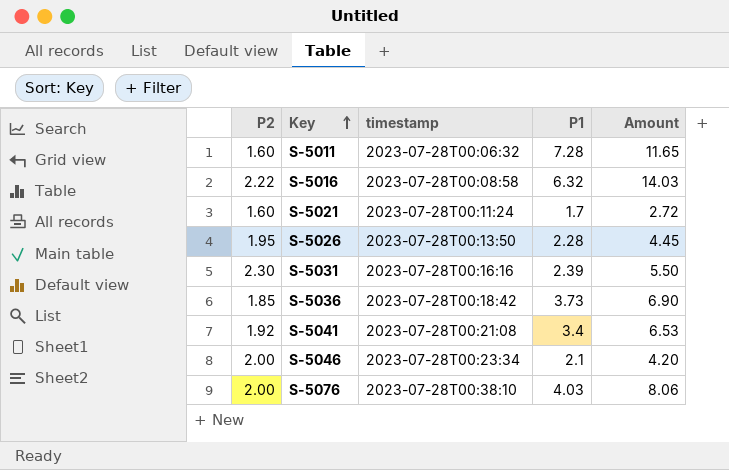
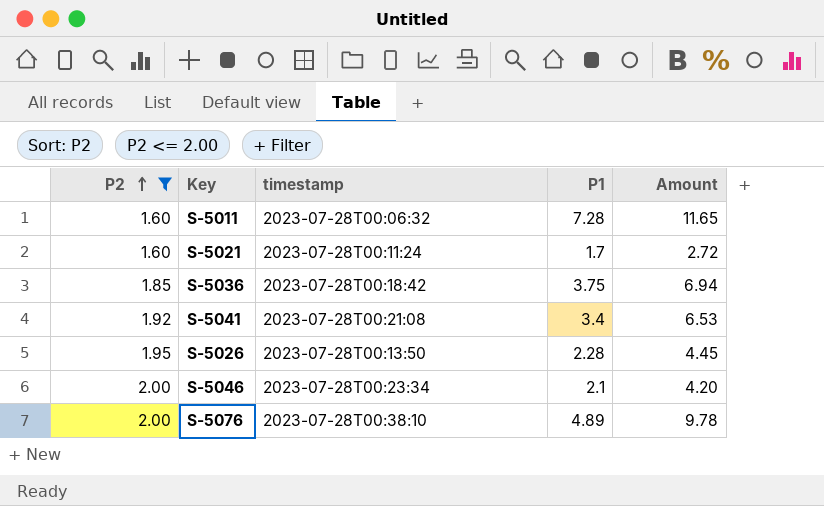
filter: none -> P2 <= 2.00
row order: Key ascending -> P2 ascending
S-5036 | P1: 3.73 -> 3.75
S-5036 | Amount: 6.90 -> 6.94
S-5076 | P1: 4.03 -> 4.89
S-5076 | Amount: 8.06 -> 9.78

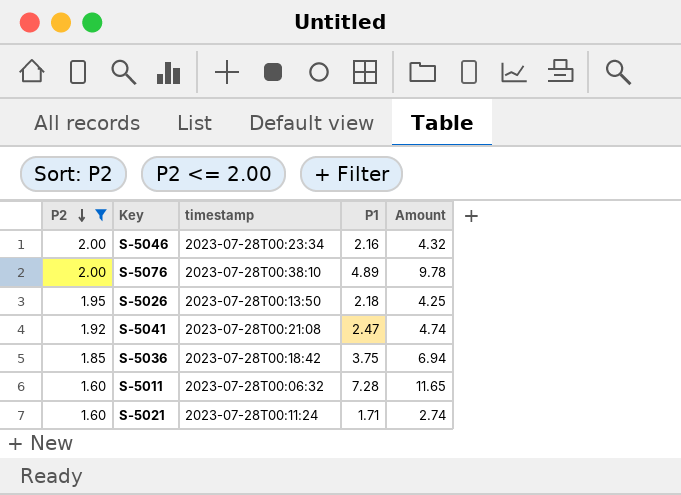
row order: P2 ascending -> P2 descending
S-5046 | P1: 2.1 -> 2.16
S-5046 | Amount: 4.20 -> 4.32
S-5026 | P1: 2.28 -> 2.18
S-5026 | Amount: 4.45 -> 4.25
S-5041 | P1: 3.4 -> 2.47
S-5041 | Amount: 6.53 -> 4.74
S-5021 | P1: 1.7 -> 1.71
S-5021 | Amount: 2.72 -> 2.74

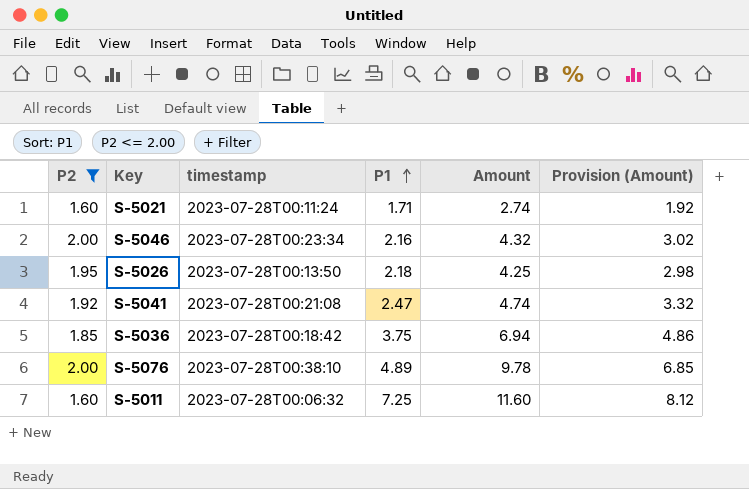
row order: P2 descending -> P1 ascending
column Provision (Amount) | formula: none -> [Amount] * 0.7
S-5011 | P1: 7.28 -> 7.25
S-5011 | Amount: 11.65 -> 11.60

